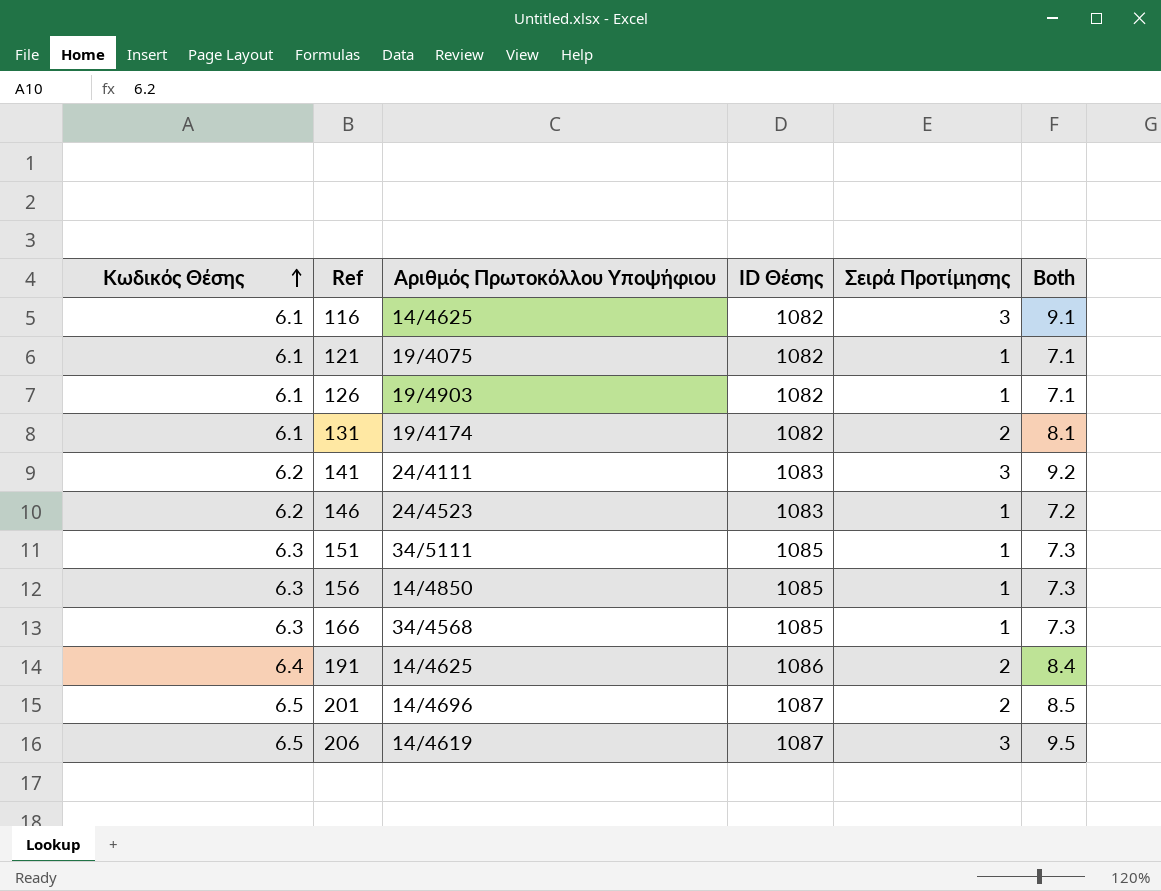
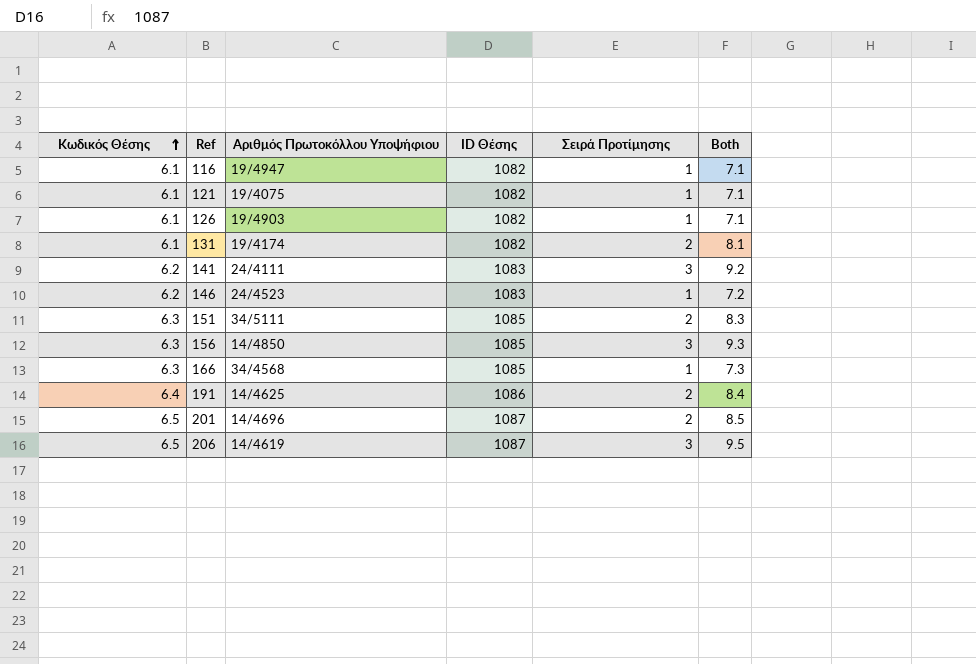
116 | Αριθμός Πρωτοκόλλου Υποψήφιου: 14/4625 -> 19/4947
116 | Σειρά Προτίμησης: 3 -> 1
116 | Both: 9.1 -> 7.1
151 | Σειρά Προτίμησης: 1 -> 2
151 | Both: 7.3 -> 8.3
156 | Σειρά Προτίμησης: 1 -> 3
156 | Both: 7.3 -> 9.3

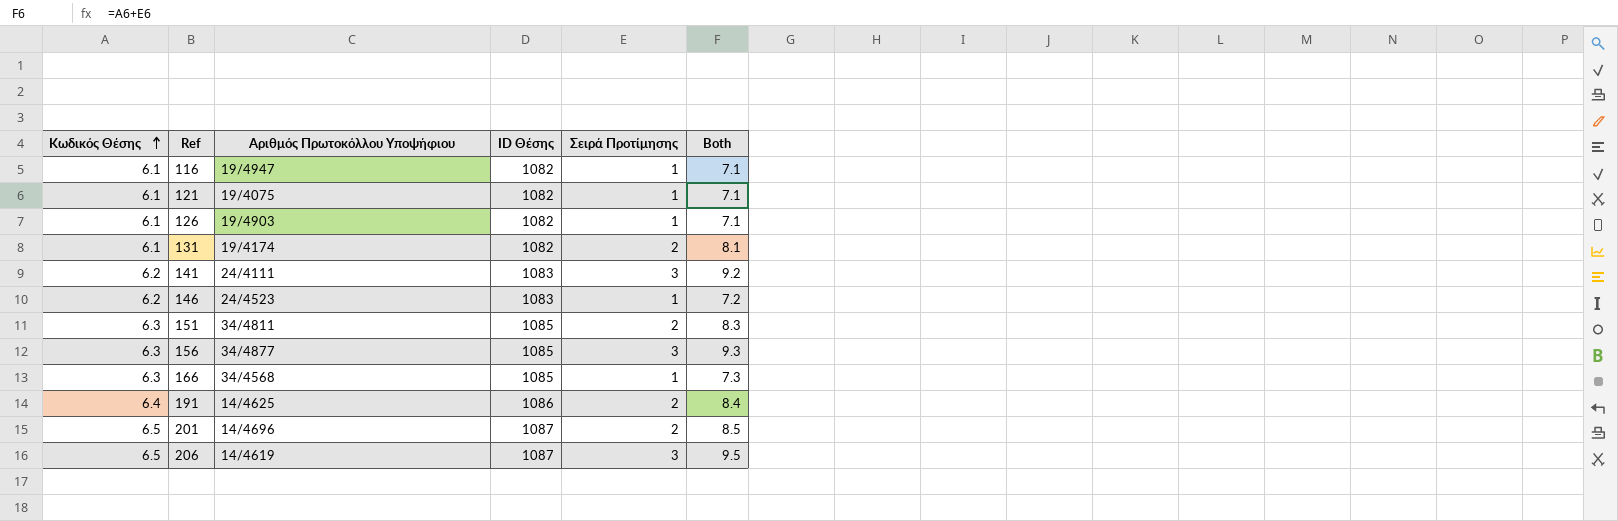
151 | Αριθμός Πρωτοκόλλου Υποψήφιου: 34/5111 -> 34/4811
156 | Αριθμός Πρωτοκόλλου Υποψήφιου: 14/4850 -> 34/4877

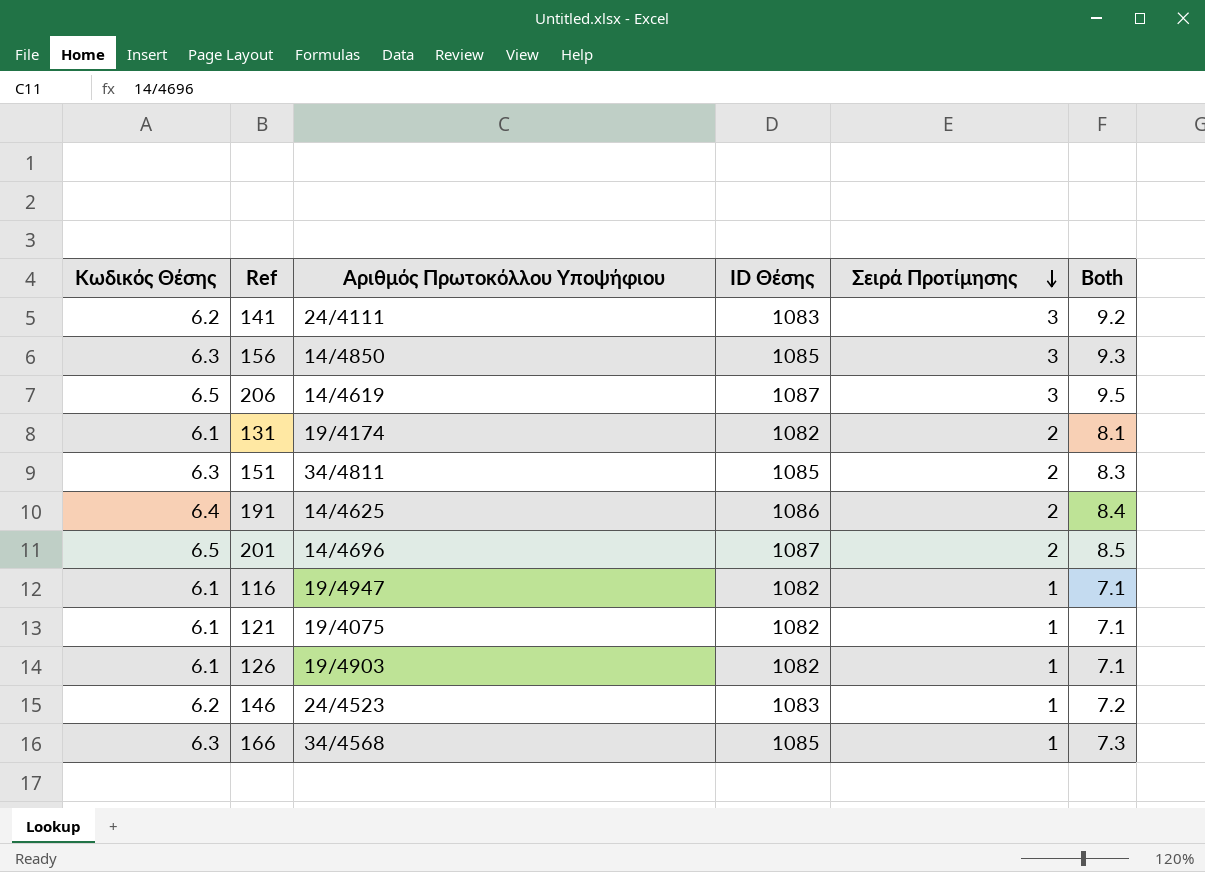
row order: Κωδικός Θέσης ascending -> Σειρά Προτίμησης descending
156 | Αριθμός Πρωτοκόλλου Υποψήφιου: 34/4877 -> 14/4850

